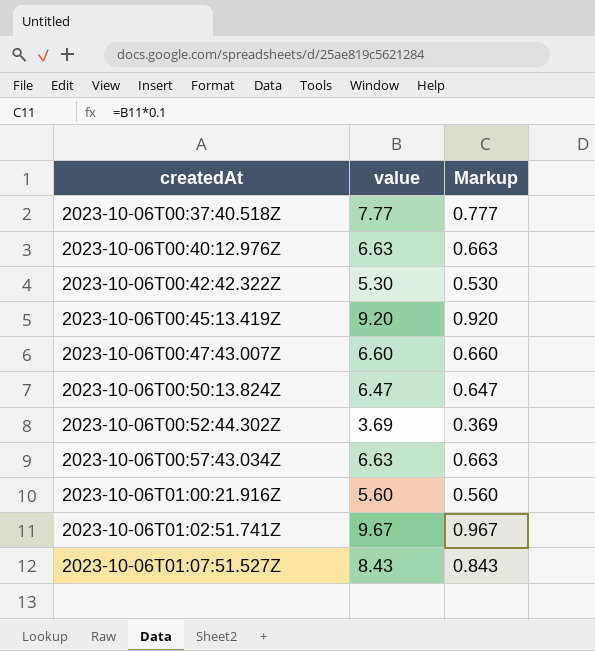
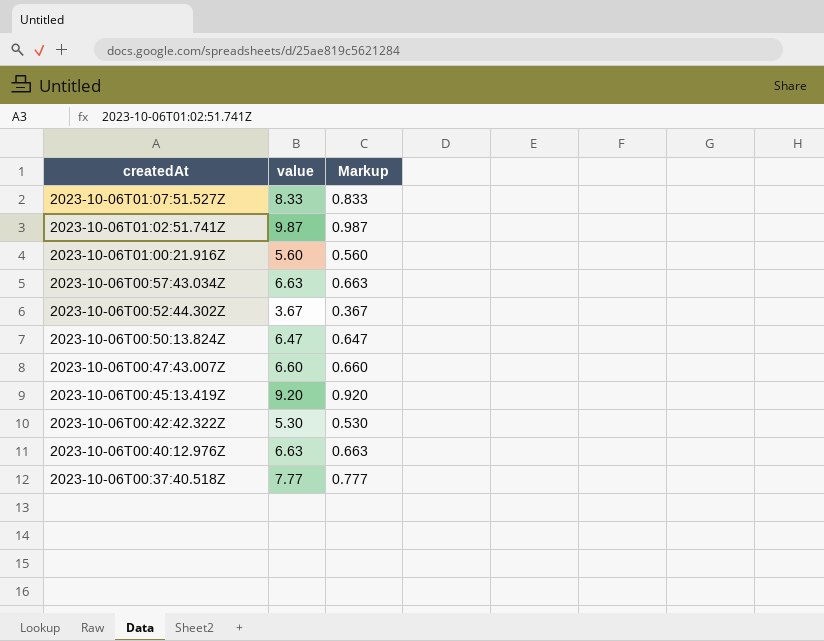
row order: createdAt ascending -> createdAt descending
2023-10-06T01:07:51.527Z | value: 8.43 -> 8.33
2023-10-06T01:07:51.527Z | Markup: 0.843 -> 0.833
2023-10-06T01:02:51.741Z | value: 9.67 -> 9.87
2023-10-06T01:02:51.741Z | Markup: 0.967 -> 0.987
2023-10-06T00:52:44.302Z | value: 3.69 -> 3.67
2023-10-06T00:52:44.302Z | Markup: 0.369 -> 0.367

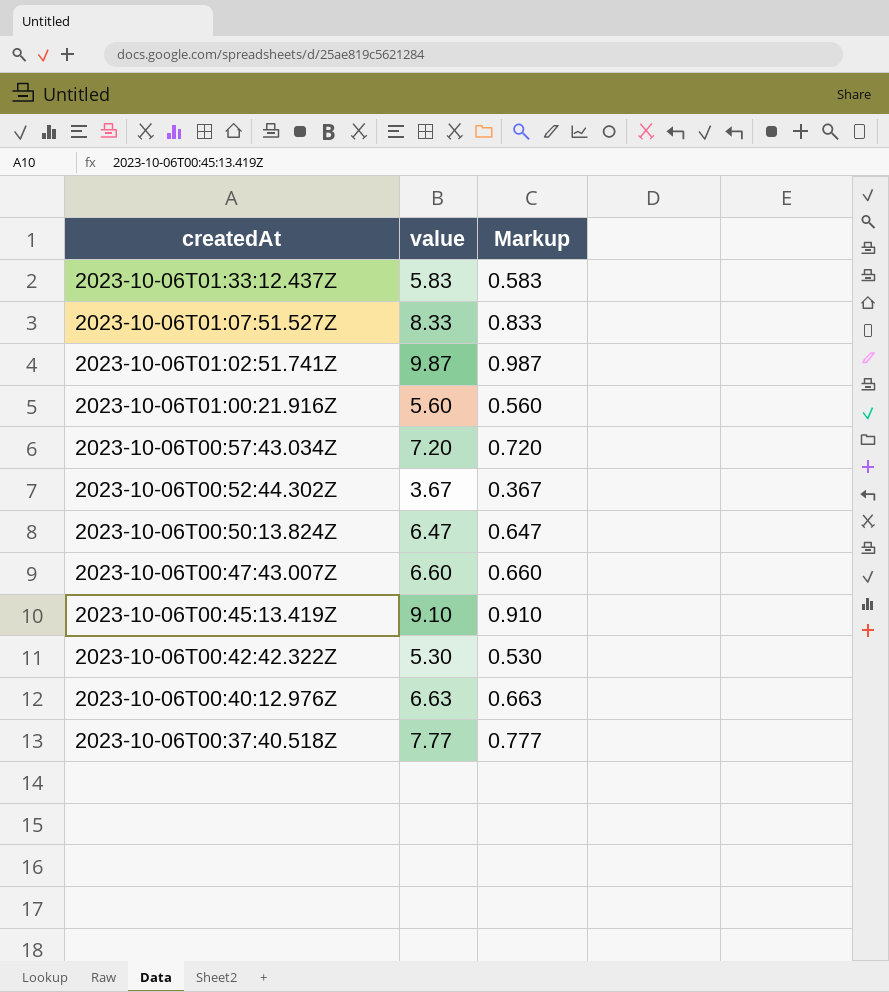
row 2023-10-06T01:33:12.437Z: none -> 5.83 | 0.583
2023-10-06T00:57:43.034Z | value: 6.63 -> 7.20
2023-10-06T00:57:43.034Z | Markup: 0.663 -> 0.720
2023-10-06T00:45:13.419Z | value: 9.20 -> 9.10
2023-10-06T00:45:13.419Z | Markup: 0.920 -> 0.910

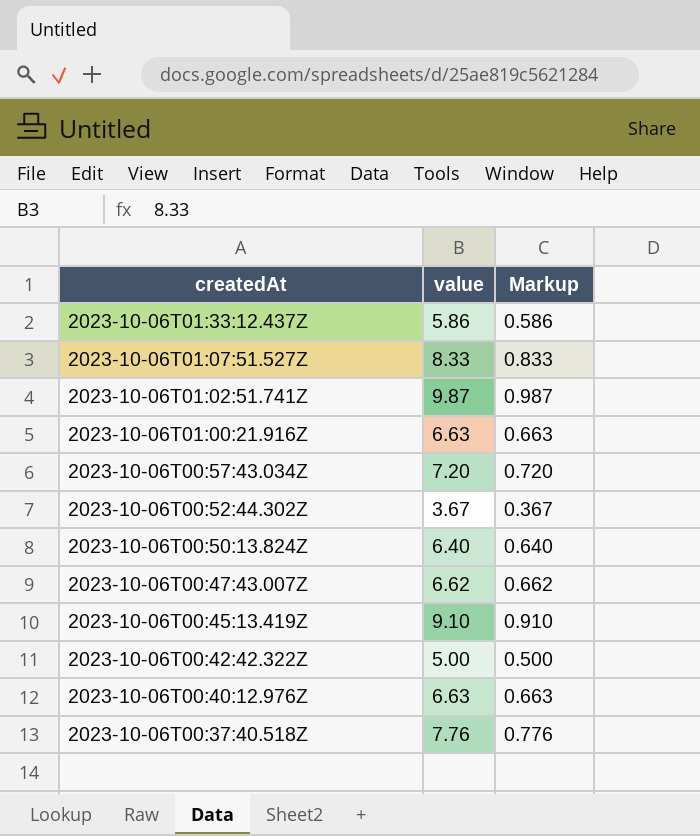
2023-10-06T01:33:12.437Z | value: 5.83 -> 5.86
2023-10-06T01:33:12.437Z | Markup: 0.583 -> 0.586
2023-10-06T01:00:21.916Z | value: 5.60 -> 6.63
2023-10-06T01:00:21.916Z | Markup: 0.560 -> 0.663
2023-10-06T00:50:13.824Z | value: 6.47 -> 6.40
2023-10-06T00:50:13.824Z | Markup: 0.647 -> 0.640
2023-10-06T00:47:43.007Z | value: 6.60 -> 6.62
2023-10-06T00:47:43.007Z | Markup: 0.660 -> 0.662
2023-10-06T00:42:42.322Z | value: 5.30 -> 5.00
2023-10-06T00:42:42.322Z | Markup: 0.530 -> 0.500
2023-10-06T00:37:40.518Z | value: 7.77 -> 7.76
2023-10-06T00:37:40.518Z | Markup: 0.777 -> 0.776

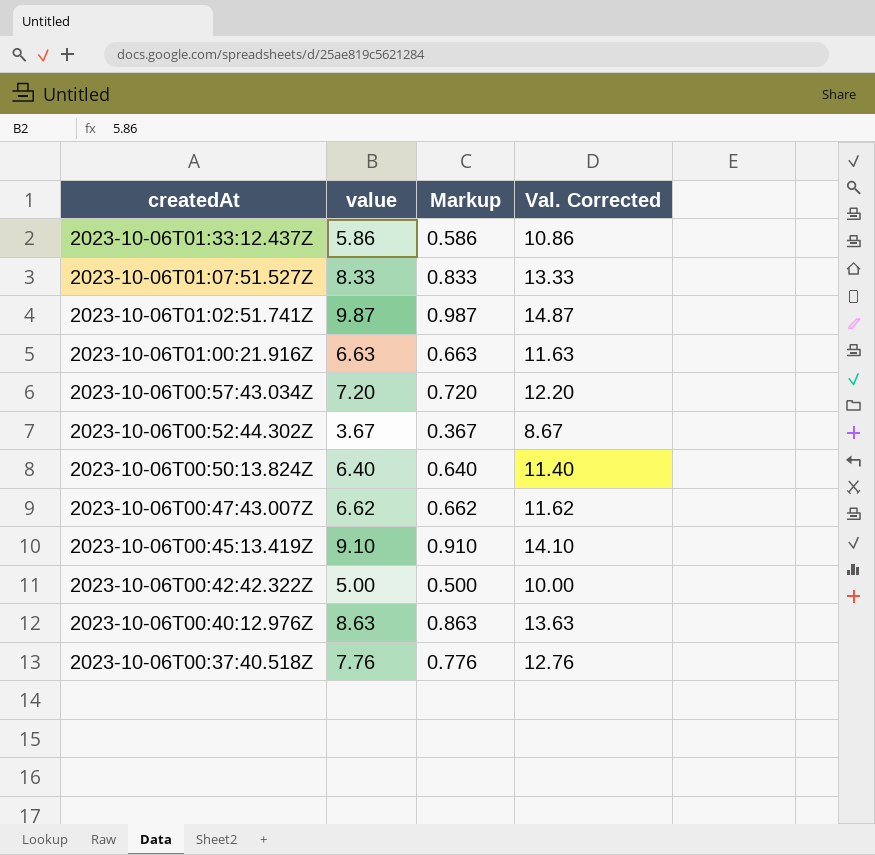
column Val. Corrected | formula: none -> [value] + 5
2023-10-06T00:40:12.976Z | value: 6.63 -> 8.63
2023-10-06T00:40:12.976Z | Markup: 0.663 -> 0.863

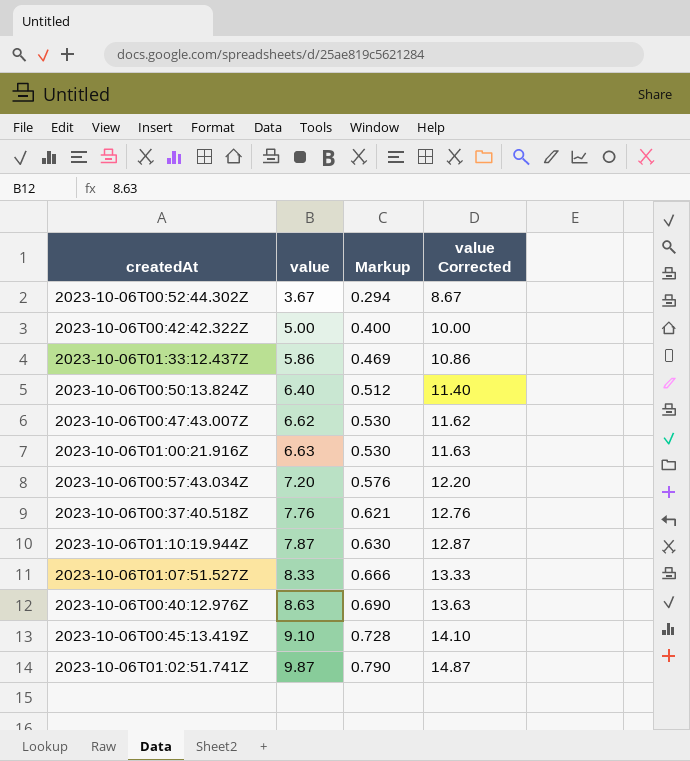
row order: createdAt descending -> value ascending
column Markup | formula: [value] * 0.1 -> [value] * 0.08
column name: Val. Corrected -> value Corrected
row 2023-10-06T01:10:19.944Z: none -> 7.87 | 0.630 | 12.87

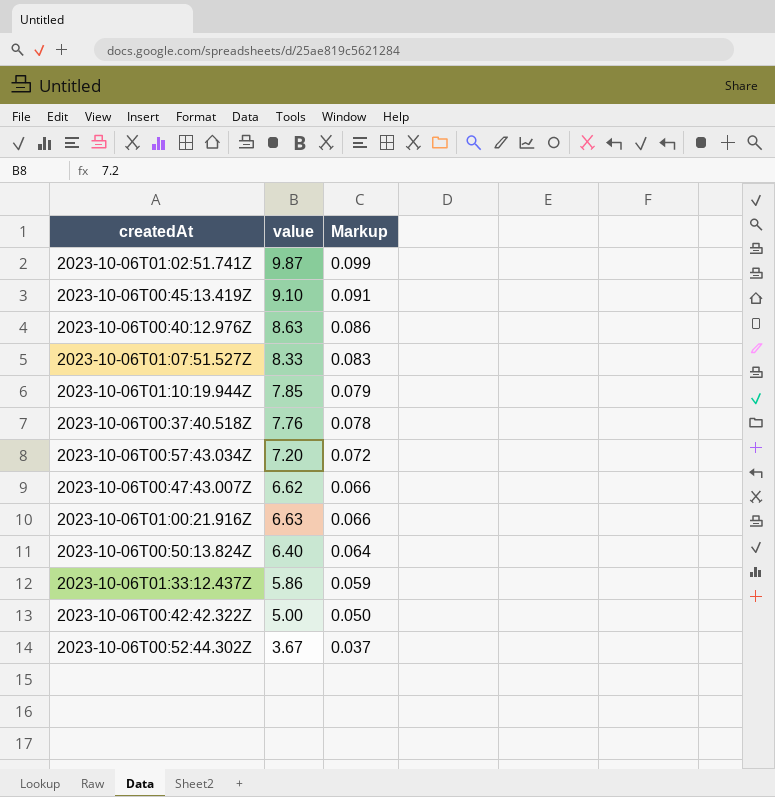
row order: value ascending -> Markup descending
column value Corrected | formula: [value] + 5 -> none
column Markup | formula: [value] * 0.08 -> [value] * 0.01
2023-10-06T01:10:19.944Z | value: 7.87 -> 7.85

